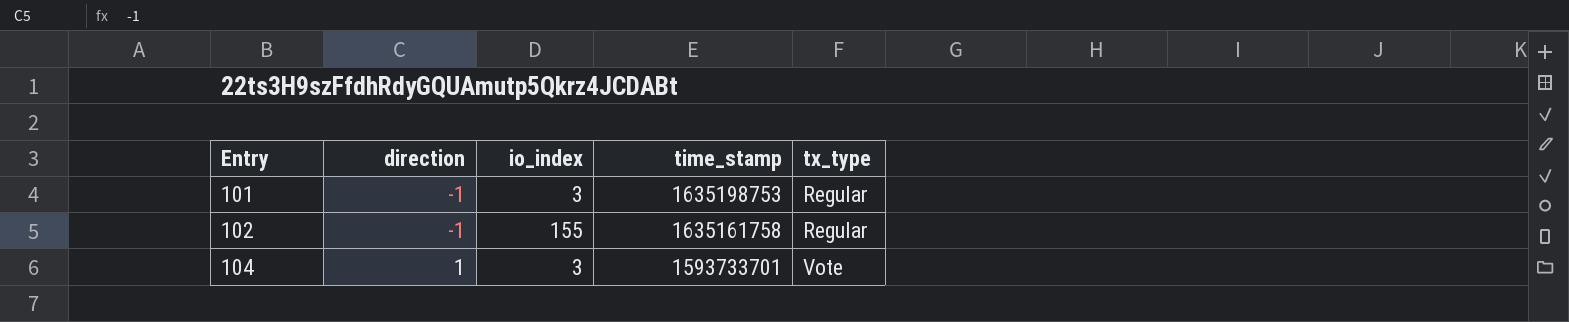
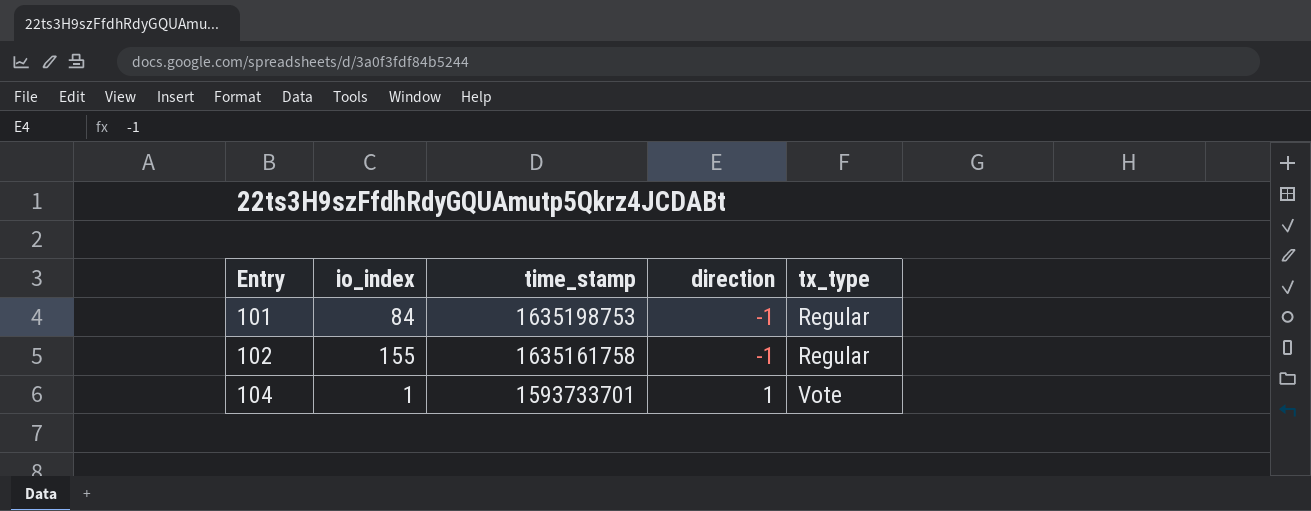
column direction | position: 2 -> 4
101 | io_index: 3 -> 84
104 | io_index: 3 -> 1

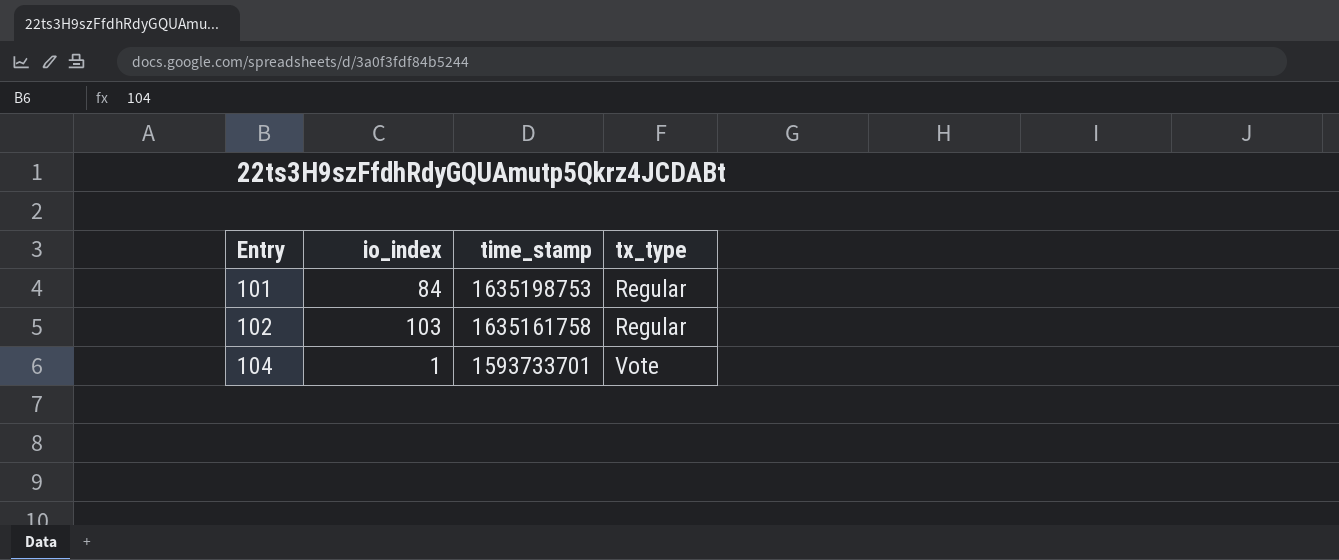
column direction | position: 4 -> none
102 | io_index: 155 -> 103

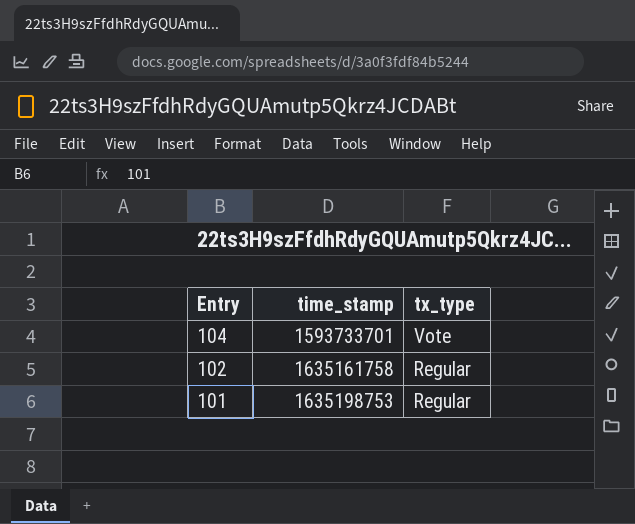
row order: Entry ascending -> Entry descending
column io_index | position: 2 -> none

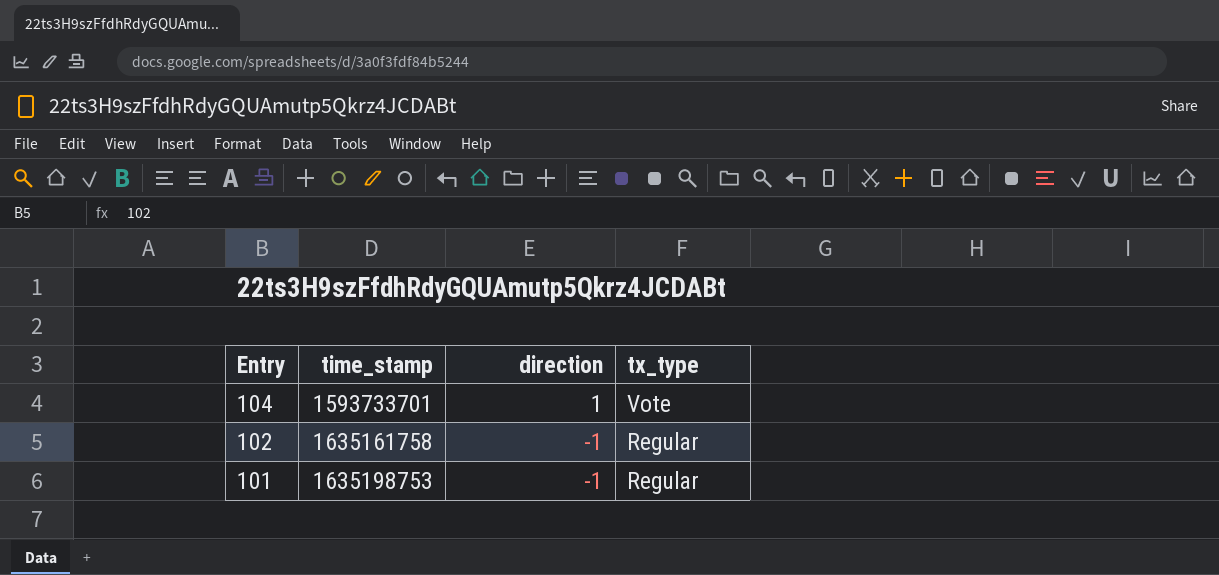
column direction | position: none -> 3

